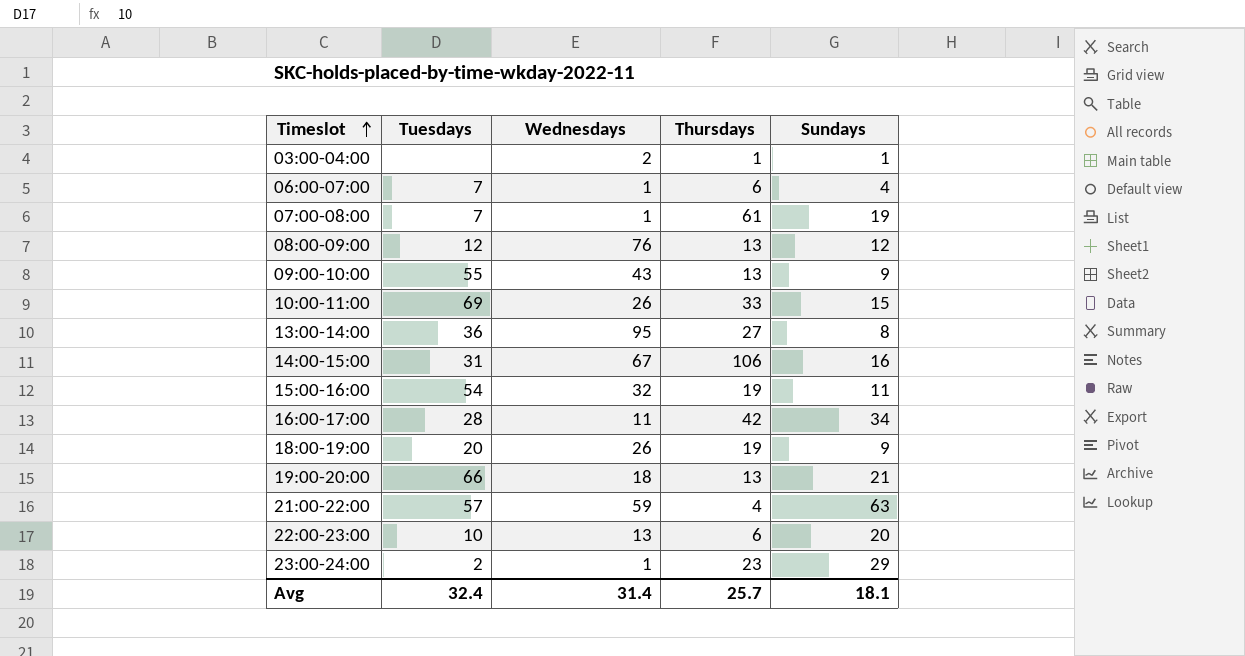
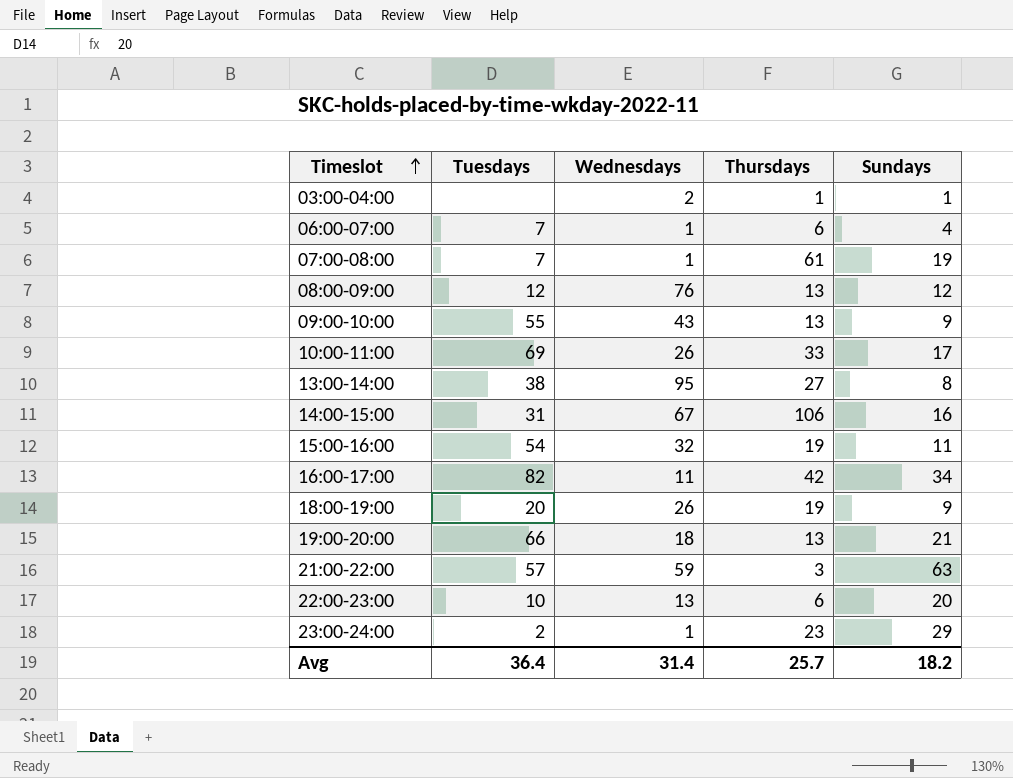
10:00-11:00 | Sundays: 15 -> 17
13:00-14:00 | Tuesdays: 36 -> 38
16:00-17:00 | Tuesdays: 28 -> 82
21:00-22:00 | Thursdays: 4 -> 3
Avg | Tuesdays: 32.4 -> 36.4
Avg | Sundays: 18.1 -> 18.2

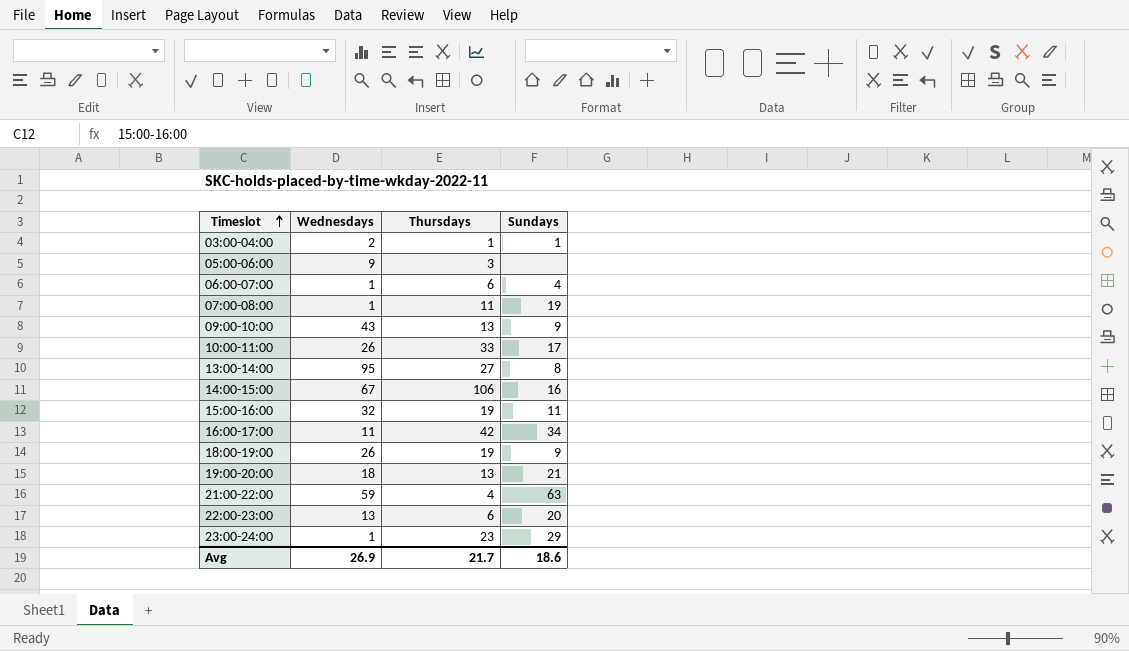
column Tuesdays | position: 2 -> none
row 08:00-09:00: 12 | 76 | 13 | 12 -> none
row 05:00-06:00: none -> 9 | 3 | none
07:00-08:00 | Thursdays: 61 -> 11
21:00-22:00 | Thursdays: 3 -> 4
Avg | Wednesdays: 31.4 -> 26.9
Avg | Thursdays: 25.7 -> 21.7
Avg | Sundays: 18.2 -> 18.6

